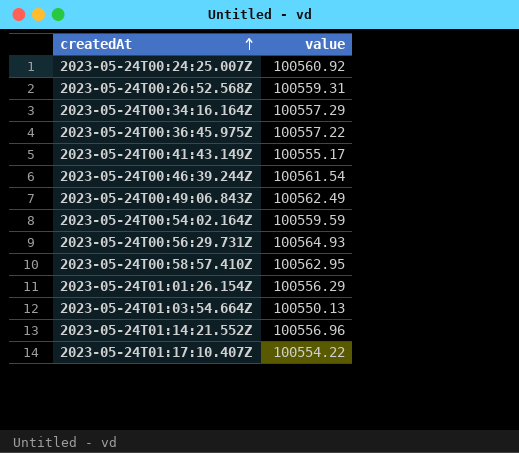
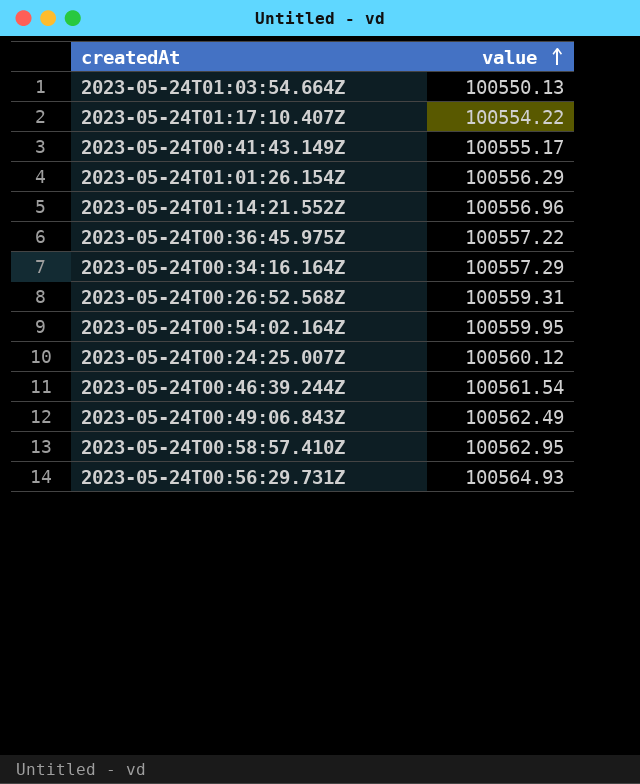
row order: createdAt ascending -> value ascending
2023-05-24T00:54:02.164Z | value: 100559.59 -> 100559.95
2023-05-24T00:24:25.007Z | value: 100560.92 -> 100560.12

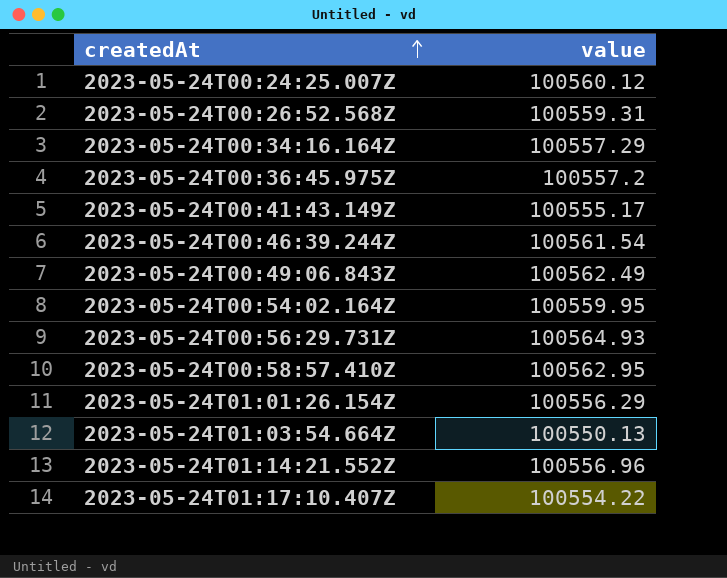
row order: value ascending -> createdAt ascending
2023-05-24T00:36:45.975Z | value: 100557.22 -> 100557.2

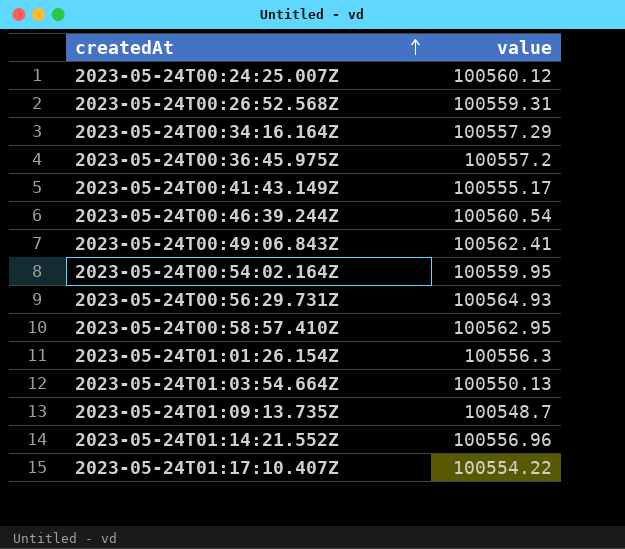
2023-05-24T00:46:39.244Z | value: 100561.54 -> 100560.54
2023-05-24T00:49:06.843Z | value: 100562.49 -> 100562.41
2023-05-24T01:01:26.154Z | value: 100556.29 -> 100556.3
row 2023-05-24T01:09:13.735Z: none -> 100548.7

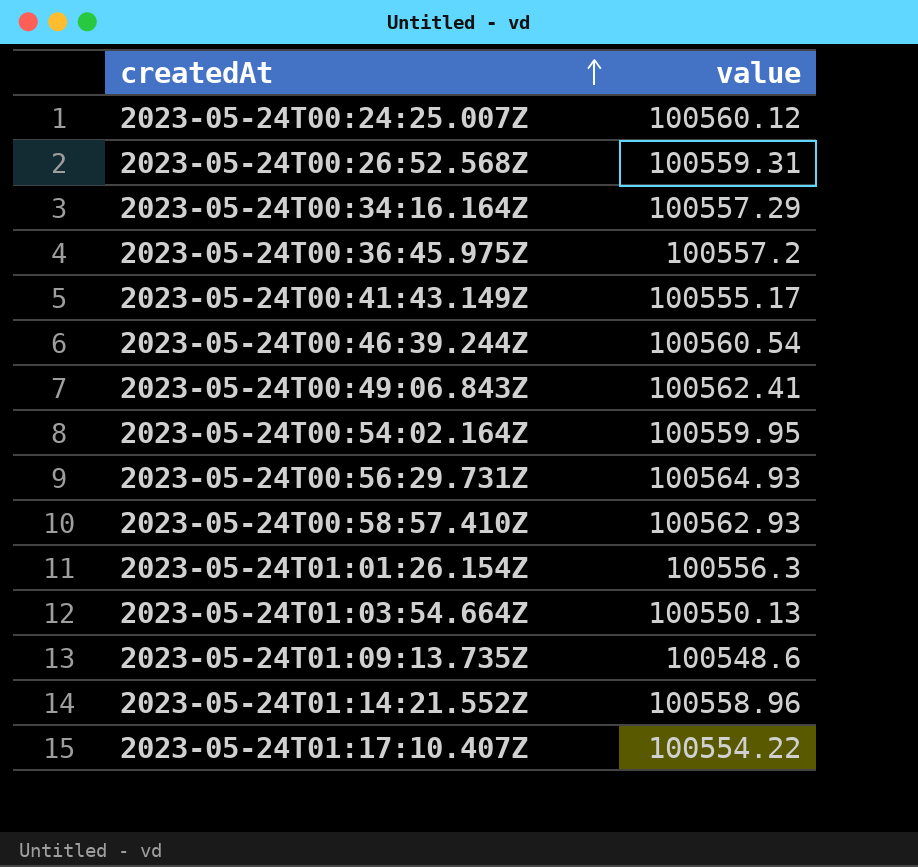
2023-05-24T00:58:57.410Z | value: 100562.95 -> 100562.93
2023-05-24T01:09:13.735Z | value: 100548.7 -> 100548.6
2023-05-24T01:14:21.552Z | value: 100556.96 -> 100558.96

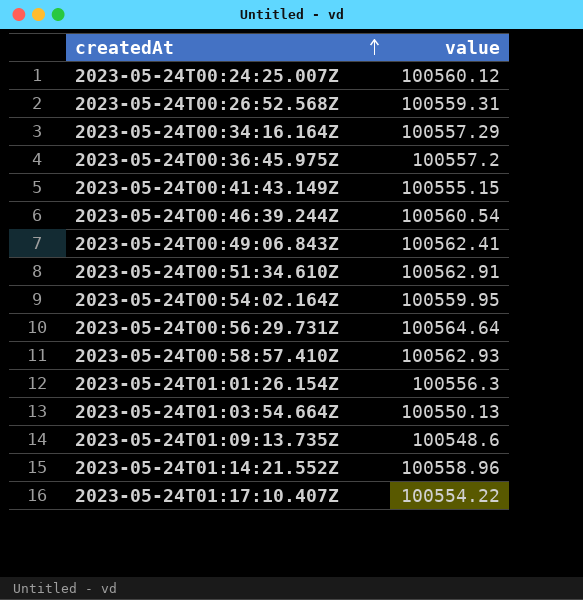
2023-05-24T00:41:43.149Z | value: 100555.17 -> 100555.15
row 2023-05-24T00:51:34.610Z: none -> 100562.91
2023-05-24T00:56:29.731Z | value: 100564.93 -> 100564.64

